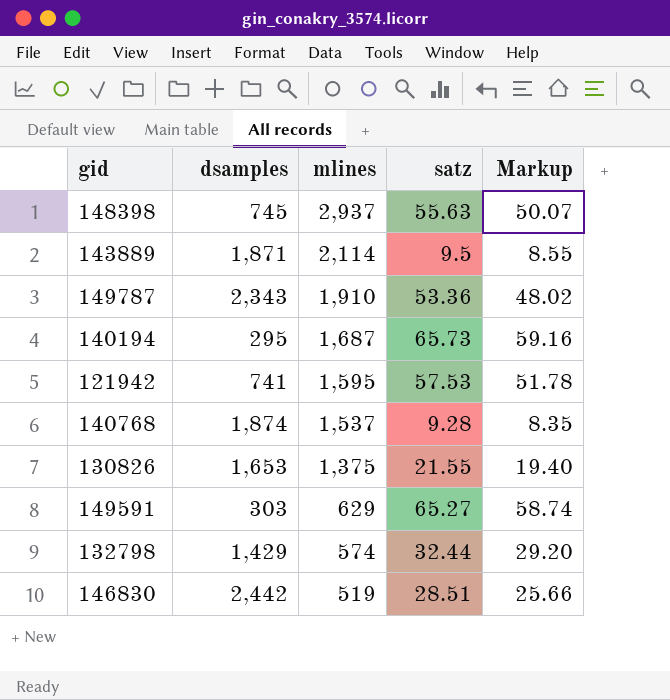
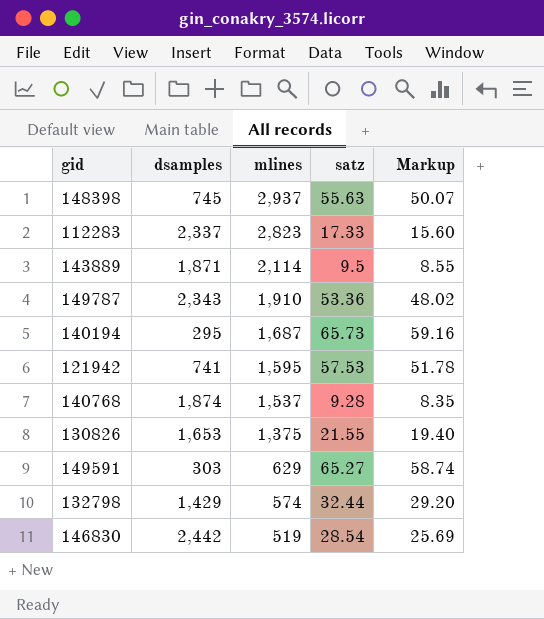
row 112283: none -> 2,337 | 2,823 | 17.33 | 15.60
146830 | satz: 28.51 -> 28.54
146830 | Markup: 25.66 -> 25.69

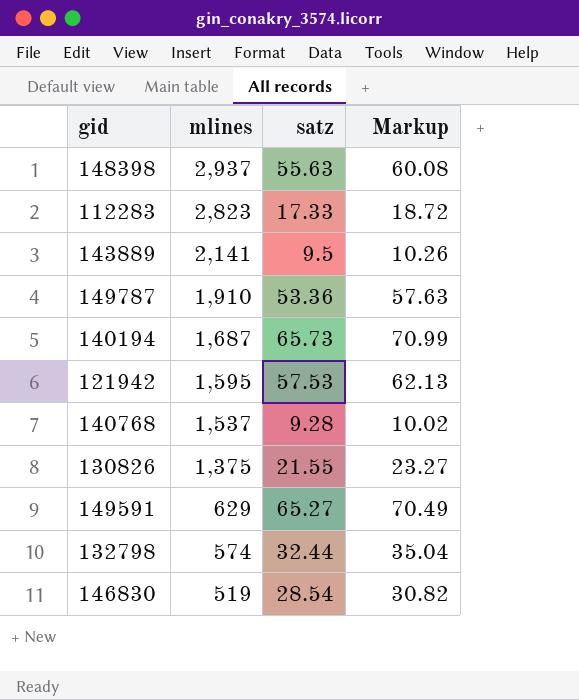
column dsamples | position: 2 -> none
column Markup | formula: [satz] * 0.9 -> [satz] * 1.08
143889 | mlines: 2,114 -> 2,141

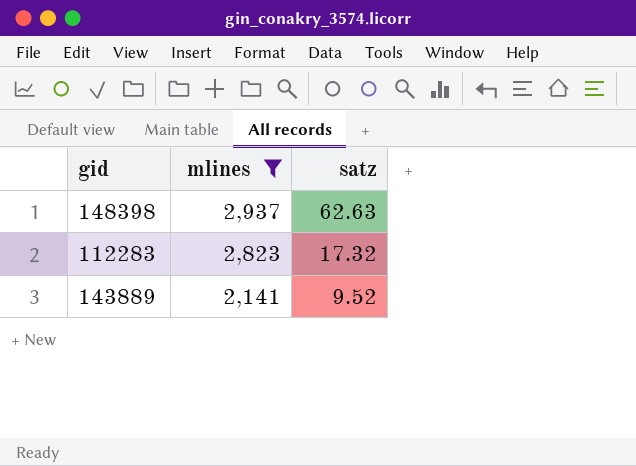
filter: none -> mlines >= 2,141
column Markup | formula: [satz] * 1.08 -> none
148398 | satz: 55.63 -> 62.63
112283 | satz: 17.33 -> 17.32
143889 | satz: 9.5 -> 9.52

